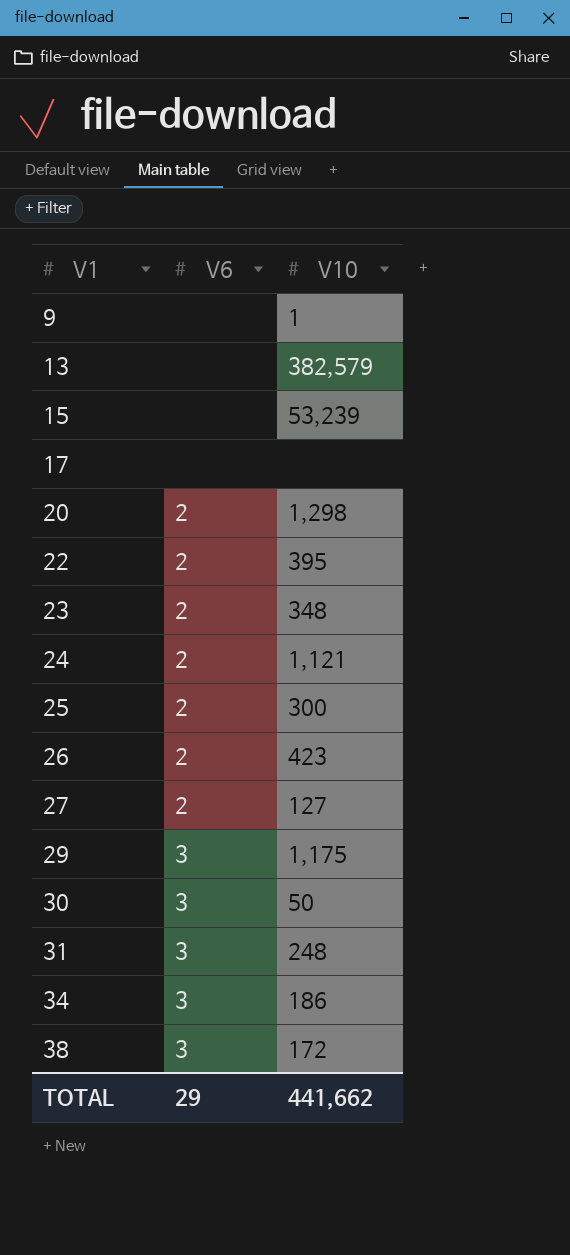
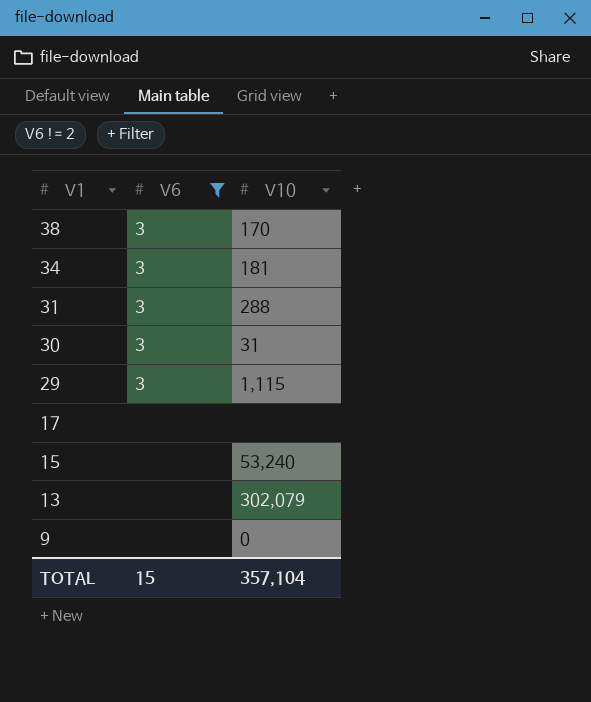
filter: none -> V6 != 2
row order: V1 ascending -> V1 descending
38 | V10: 172 -> 170
34 | V10: 186 -> 181
31 | V10: 248 -> 288
30 | V10: 50 -> 31
29 | V10: 1,175 -> 1,115
15 | V10: 53,239 -> 53,240
13 | V10: 382,579 -> 302,079
9 | V10: 1 -> 0
TOTAL | V6: 29 -> 15
TOTAL | V10: 441,662 -> 357,104

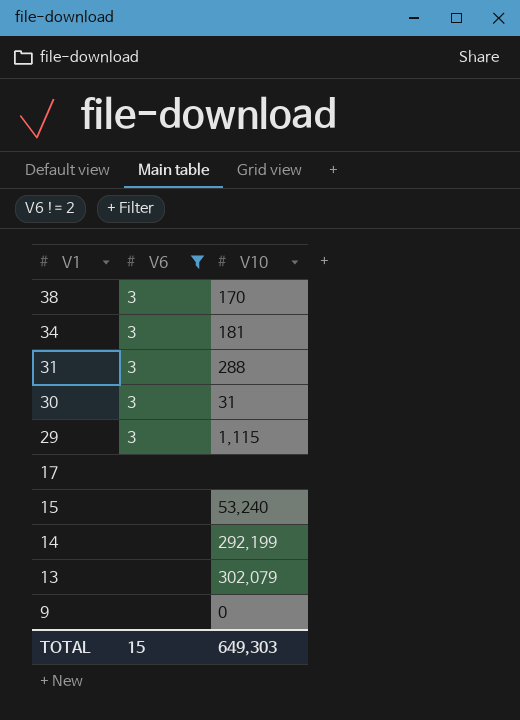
row 14: none -> none | 292,199
TOTAL | V10: 357,104 -> 649,303

